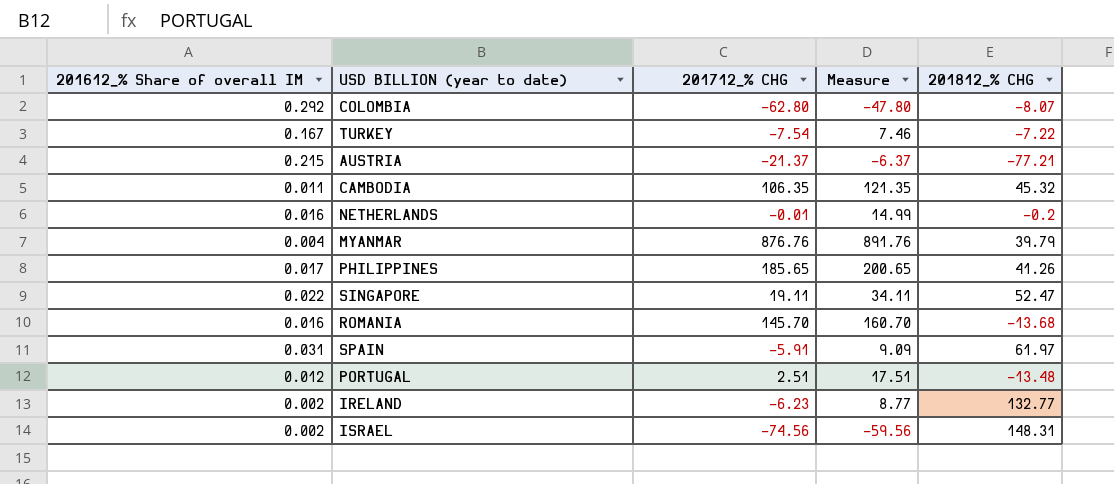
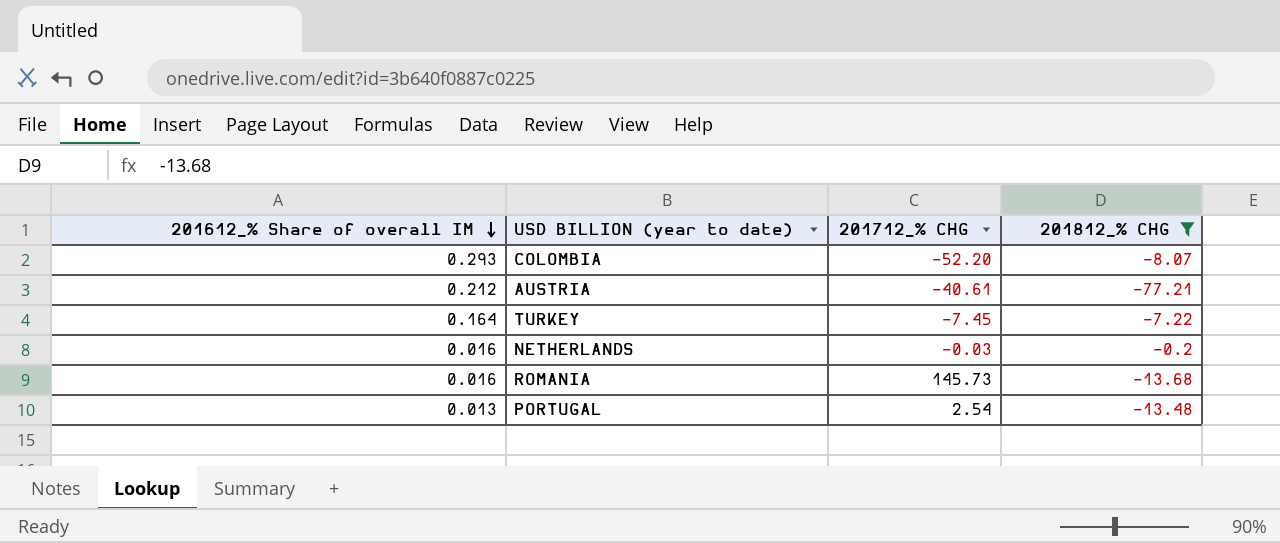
filter: none -> 201812_% CHG <= -0.2
row order: none -> 201612_% Share of overall IM descending
column Measure | formula: [201712_% CHG] + 15 -> none
COLOMBIA | 201612_% Share of overall IM: 0.292 -> 0.293
COLOMBIA | 201712_% CHG: -62.80 -> -52.20
AUSTRIA | 201612_% Share of overall IM: 0.215 -> 0.212
AUSTRIA | 201712_% CHG: -21.37 -> -40.61
TURKEY | 201612_% Share of overall IM: 0.167 -> 0.164
TURKEY | 201712_% CHG: -7.54 -> -7.45
NETHERLANDS | 201712_% CHG: -0.01 -> -0.03
ROMANIA | 201712_% CHG: 145.70 -> 145.73
PORTUGAL | 201612_% Share of overall IM: 0.012 -> 0.013
PORTUGAL | 201712_% CHG: 2.51 -> 2.54

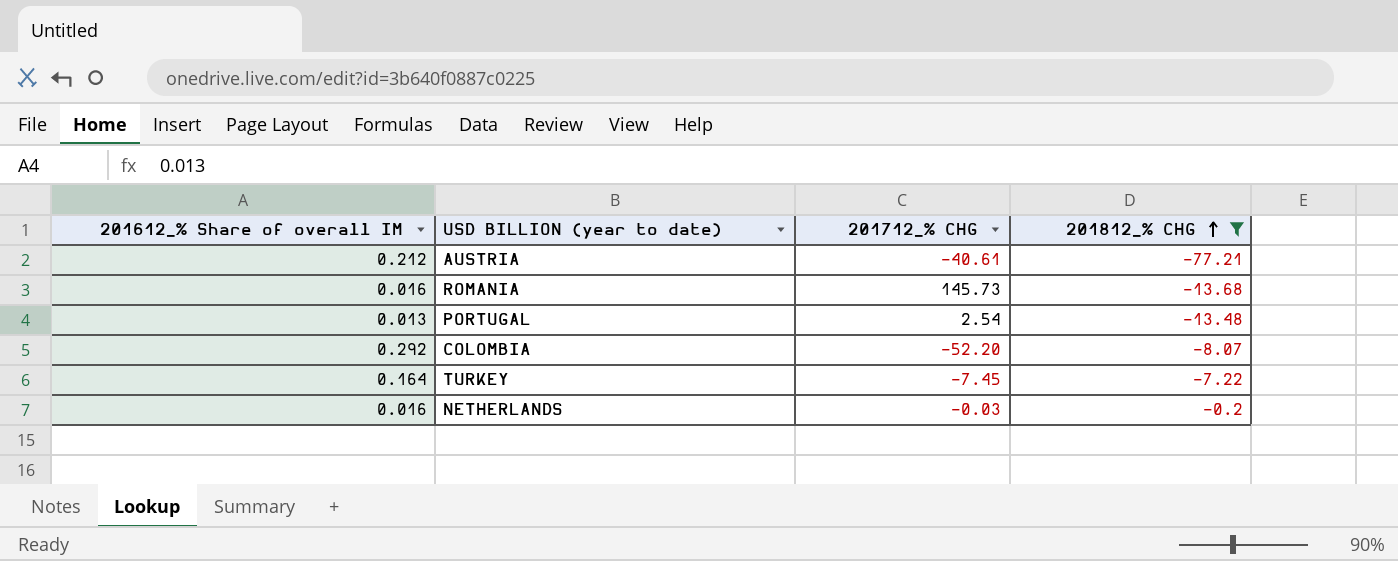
row order: 201612_% Share of overall IM descending -> 201812_% CHG ascending
COLOMBIA | 201612_% Share of overall IM: 0.293 -> 0.292

